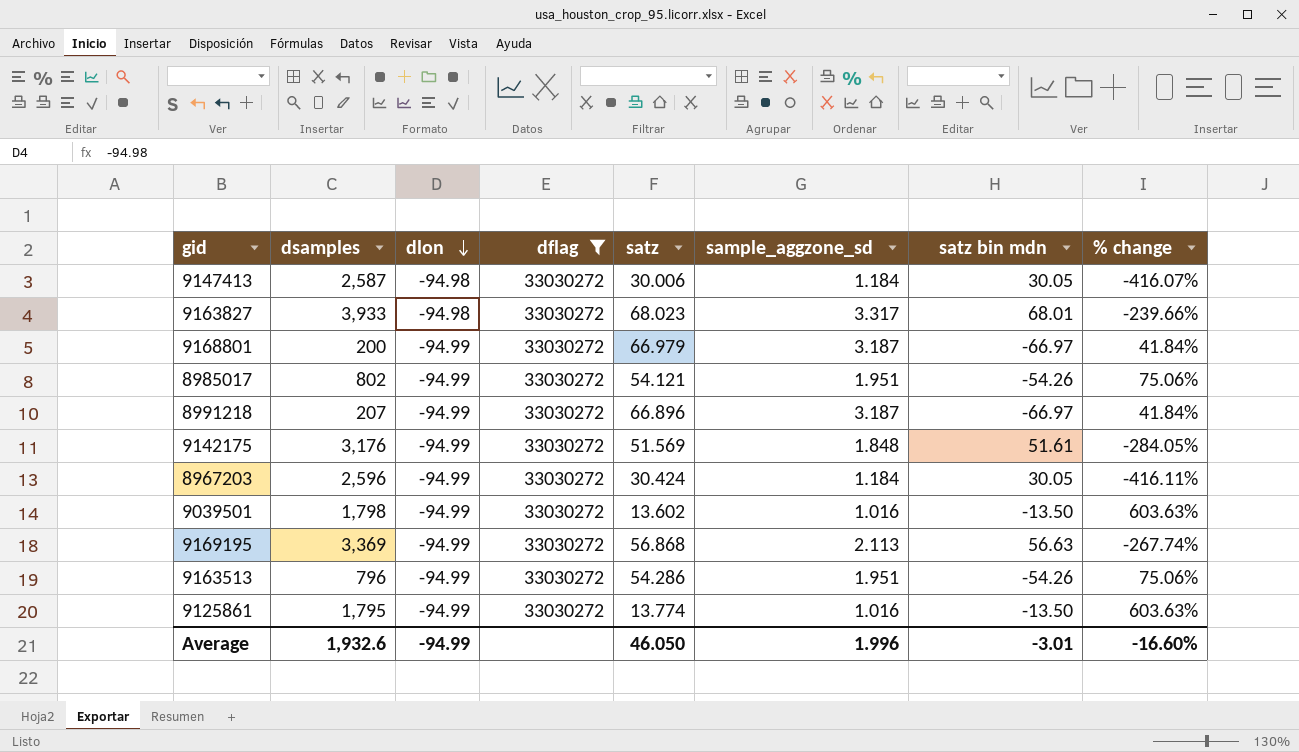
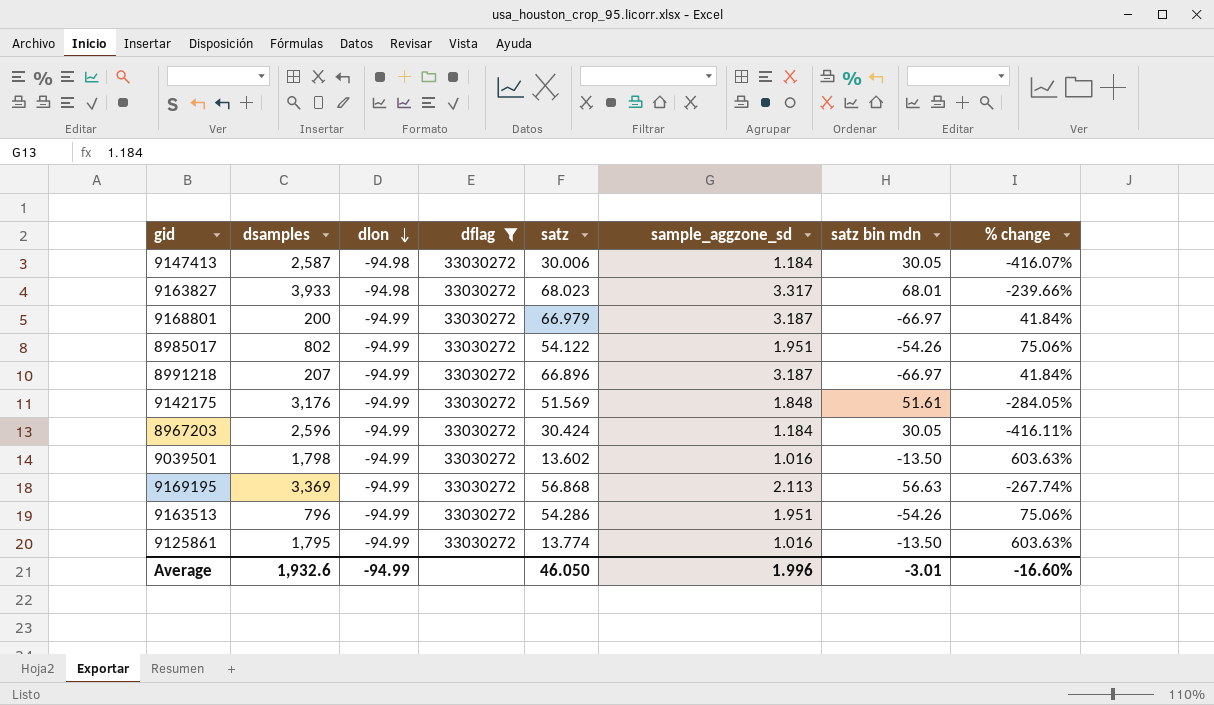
8985017 | satz: 54.121 -> 54.122

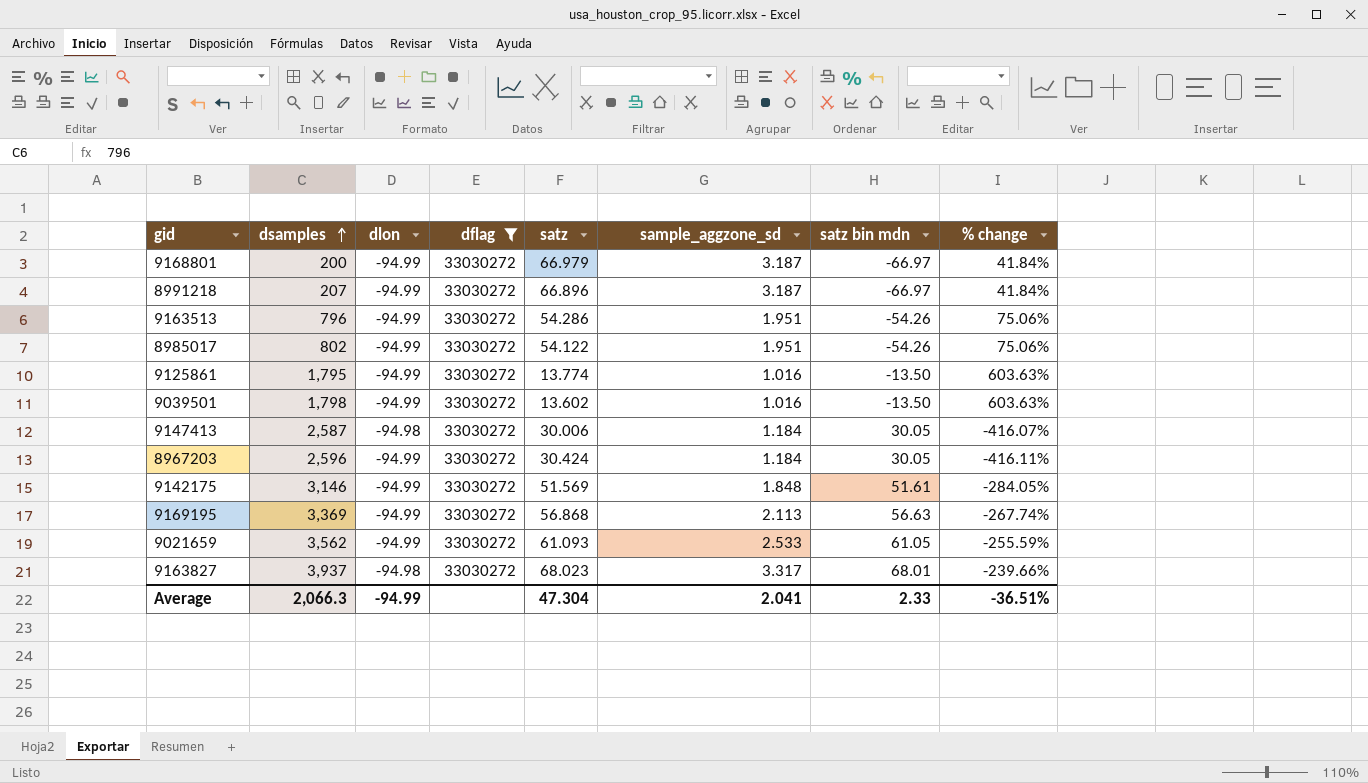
row order: dlon descending -> dsamples ascending
9142175 | dsamples: 3,176 -> 3,146
row 9021659: none -> 3,562 | -94.99 | 33030272 | 61.093 | 2.533 | 61.05 | -255.59%
9163827 | dsamples: 3,933 -> 3,937
Average | dsamples: 1,932.6 -> 2,066.3
Average | satz: 46.050 -> 47.304
Average | sample_aggzone_sd: 1.996 -> 2.041
Average | satz bin mdn: -3.01 -> 2.33
Average | % change: -16.60% -> -36.51%

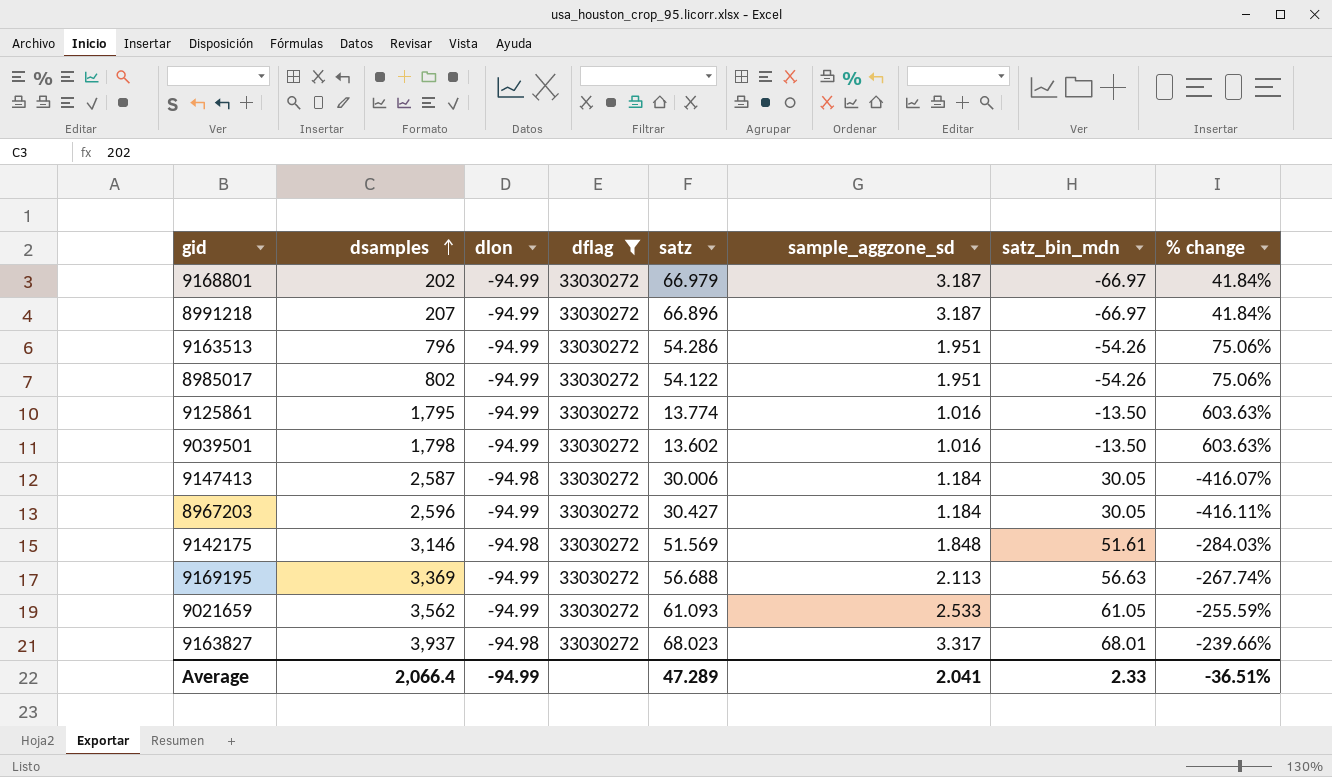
column name: satz bin mdn -> satz_bin_mdn
9168801 | dsamples: 200 -> 202
8967203 | satz: 30.424 -> 30.427
9142175 | dlon: -94.99 -> -94.98
9142175 | % change: -284.05% -> -284.03%
9169195 | satz: 56.868 -> 56.688
Average | dsamples: 2,066.3 -> 2,066.4
Average | satz: 47.304 -> 47.289

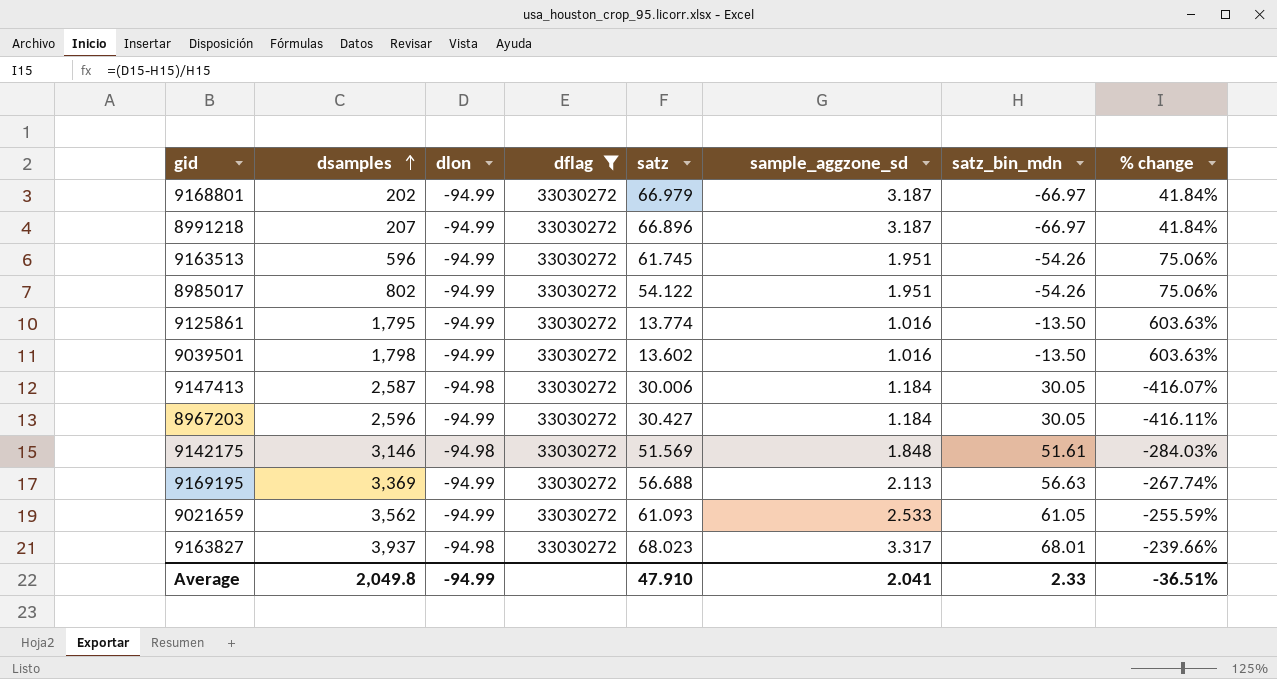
9163513 | dsamples: 796 -> 596
9163513 | satz: 54.286 -> 61.745
Average | dsamples: 2,066.4 -> 2,049.8
Average | satz: 47.289 -> 47.910

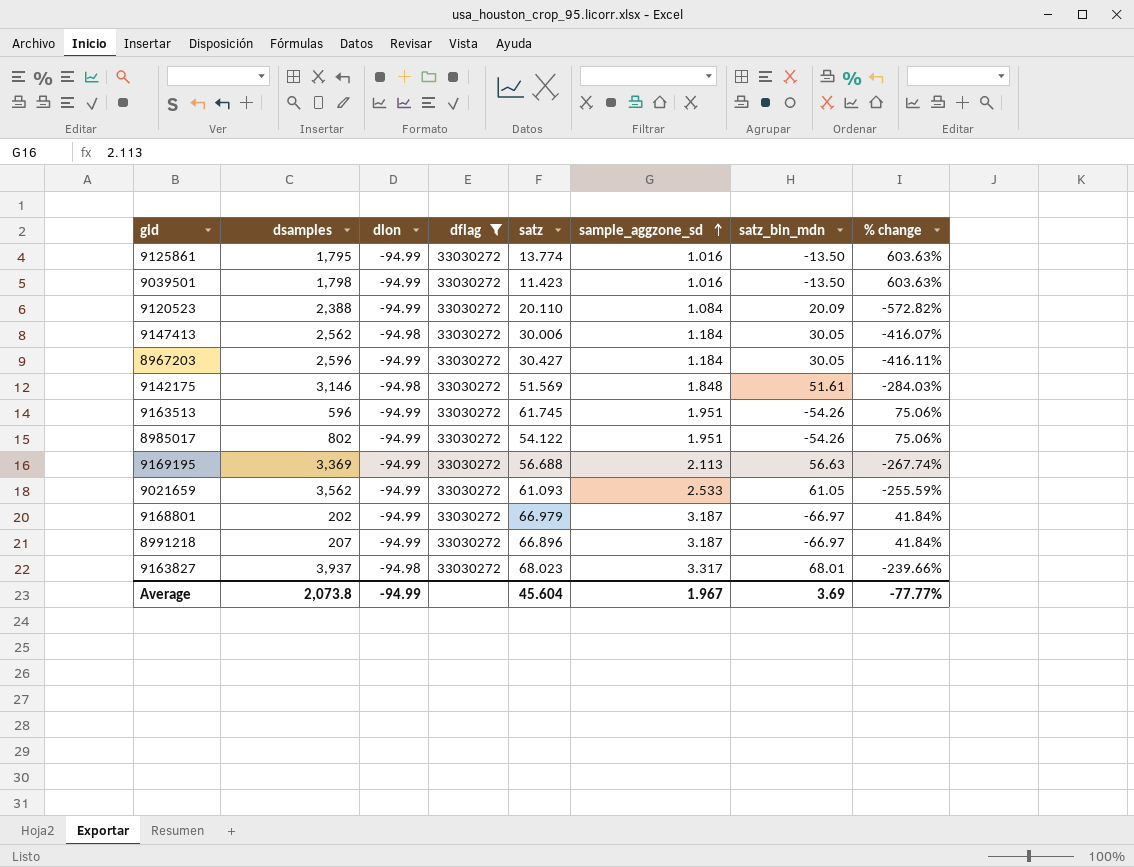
row order: dsamples ascending -> sample_aggzone_sd ascending
9039501 | satz: 13.602 -> 11.423
row 9120523: none -> 2,388 | -94.99 | 33030272 | 20.110 | 1.084 | 20.09 | -572.82%
9147413 | dsamples: 2,587 -> 2,562
Average | dsamples: 2,049.8 -> 2,073.8
Average | satz: 47.910 -> 45.604
Average | sample_aggzone_sd: 2.041 -> 1.967
Average | satz_bin_mdn: 2.33 -> 3.69
Average | % change: -36.51% -> -77.77%

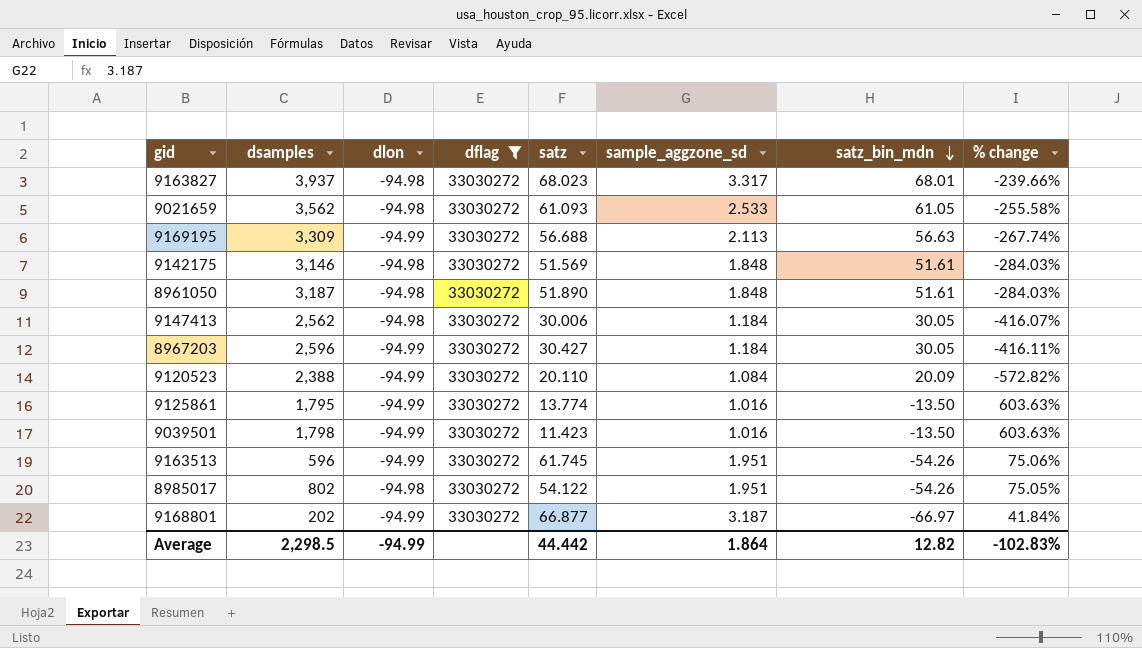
row order: sample_aggzone_sd ascending -> satz_bin_mdn descending
row 8991218: 207 | -94.99 | 33030272 | 66.896 | 3.187 | -66.97 | 41.84% -> none
9021659 | dlon: -94.99 -> -94.98
9021659 | % change: -255.59% -> -255.58%
9169195 | dsamples: 3,369 -> 3,309
row 8961050: none -> 3,187 | -94.98 | 33030272 | 51.890 | 1.848 | 51.61 | -284.03%
8985017 | dlon: -94.99 -> -94.98
8985017 | % change: 75.06% -> 75.05%
9168801 | satz: 66.979 -> 66.877
Average | dsamples: 2,073.8 -> 2,298.5
Average | satz: 45.604 -> 44.442
Average | sample_aggzone_sd: 1.967 -> 1.864
Average | satz_bin_mdn: 3.69 -> 12.82
Average | % change: -77.77% -> -102.83%

